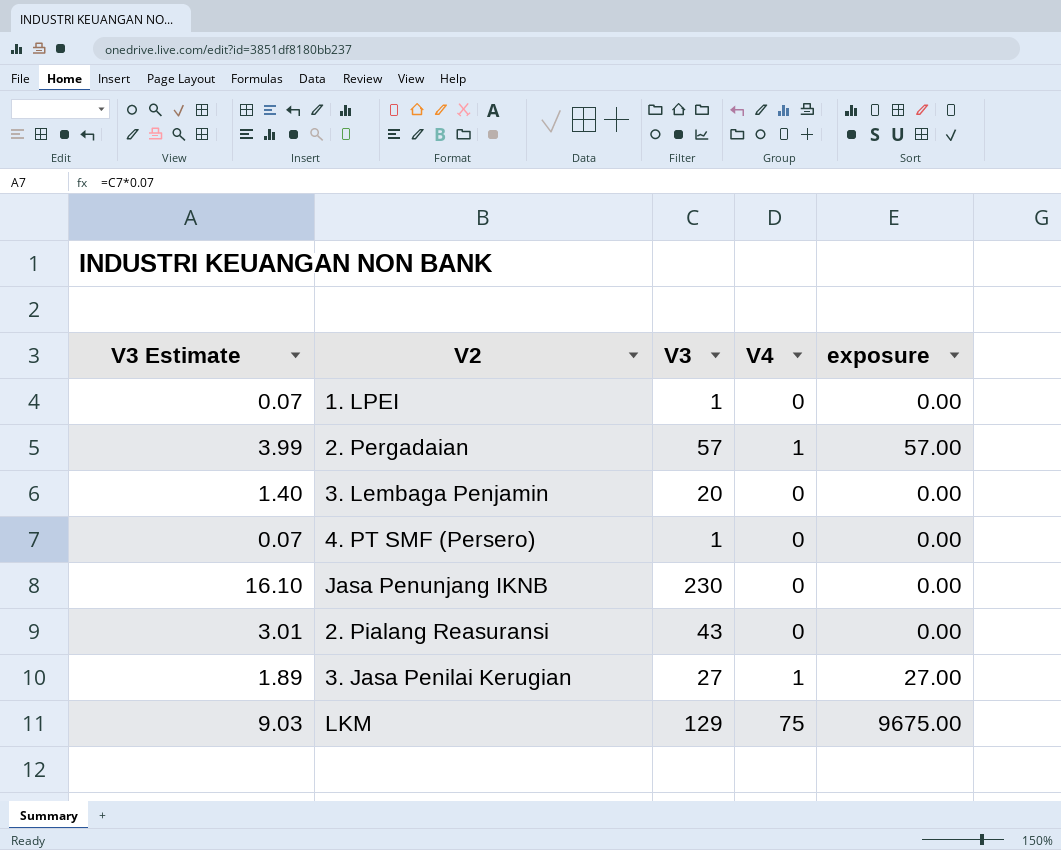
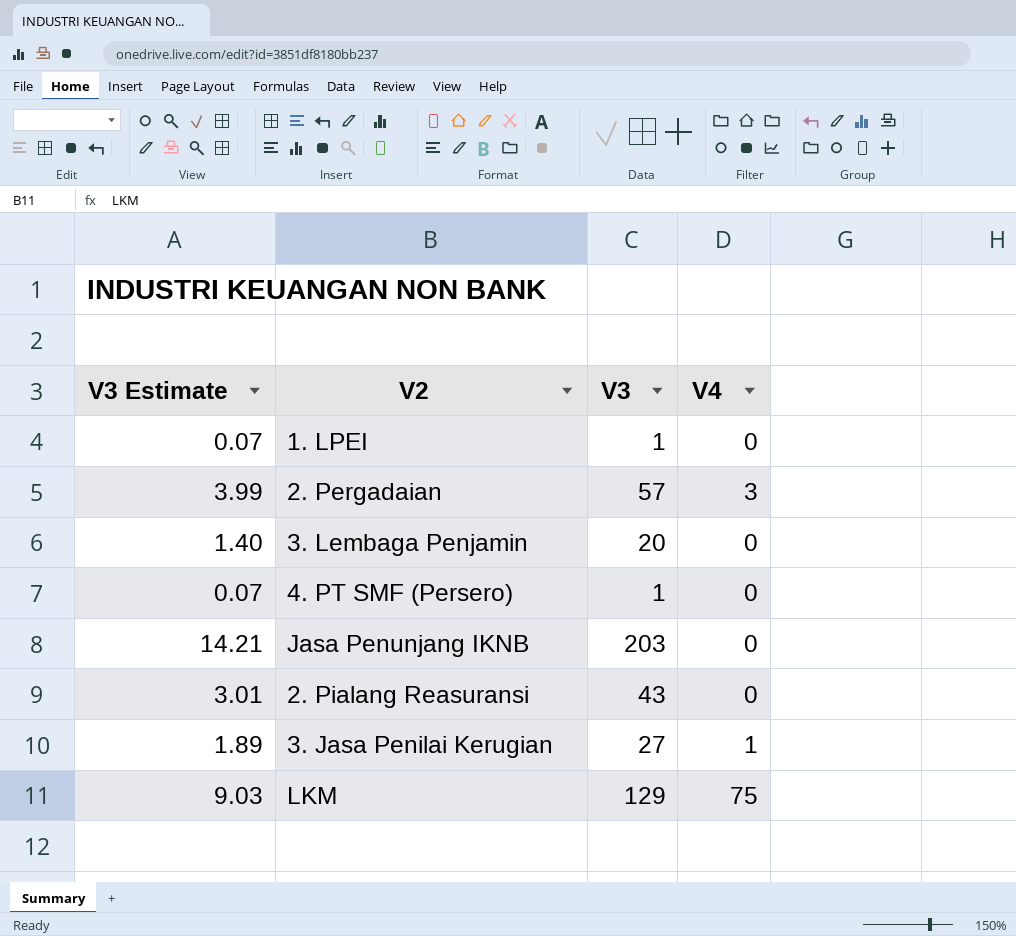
column exposure | formula: [V3] * [V4] -> none
2. Pergadaian | V4: 1 -> 3
Jasa Penunjang IKNB | V3 Estimate: 16.10 -> 14.21
Jasa Penunjang IKNB | V3: 230 -> 203

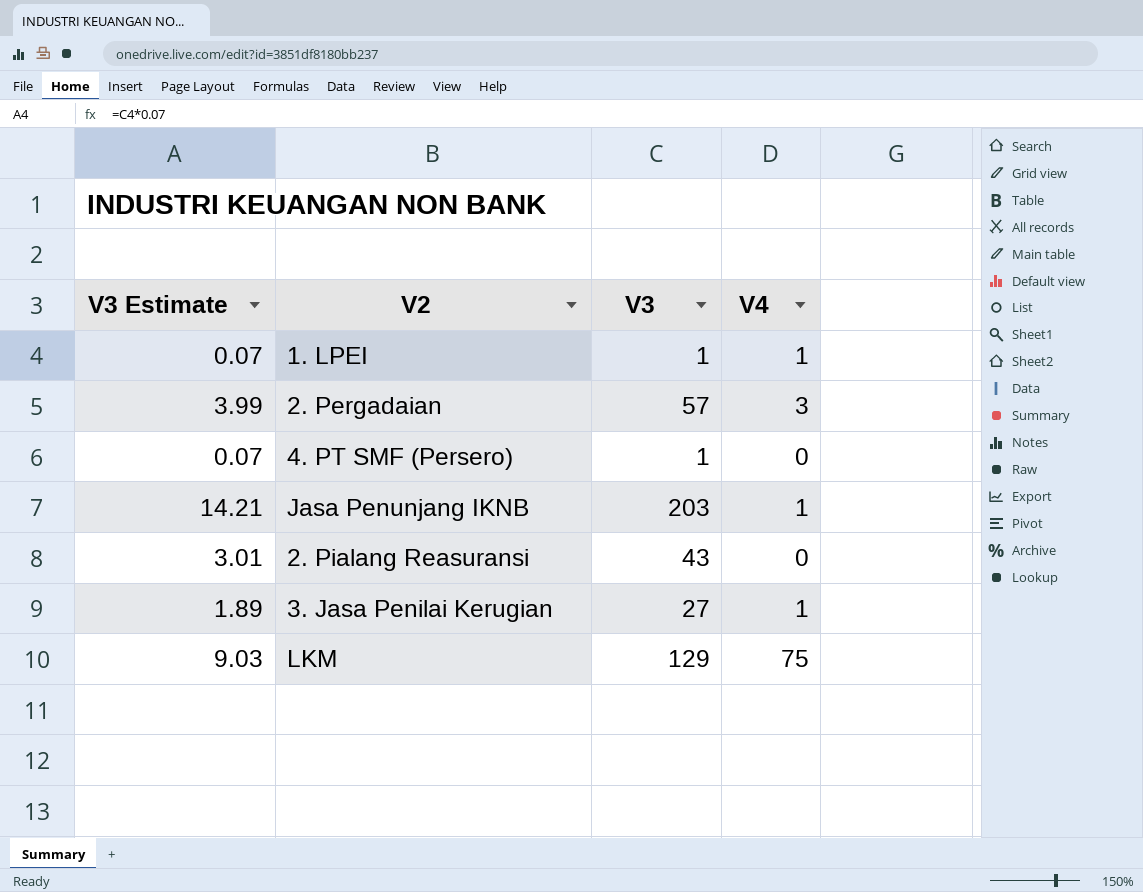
row 3. Lembaga Penjamin: 1.40 | 20 | 0 -> none
1. LPEI | V4: 0 -> 1
Jasa Penunjang IKNB | V4: 0 -> 1

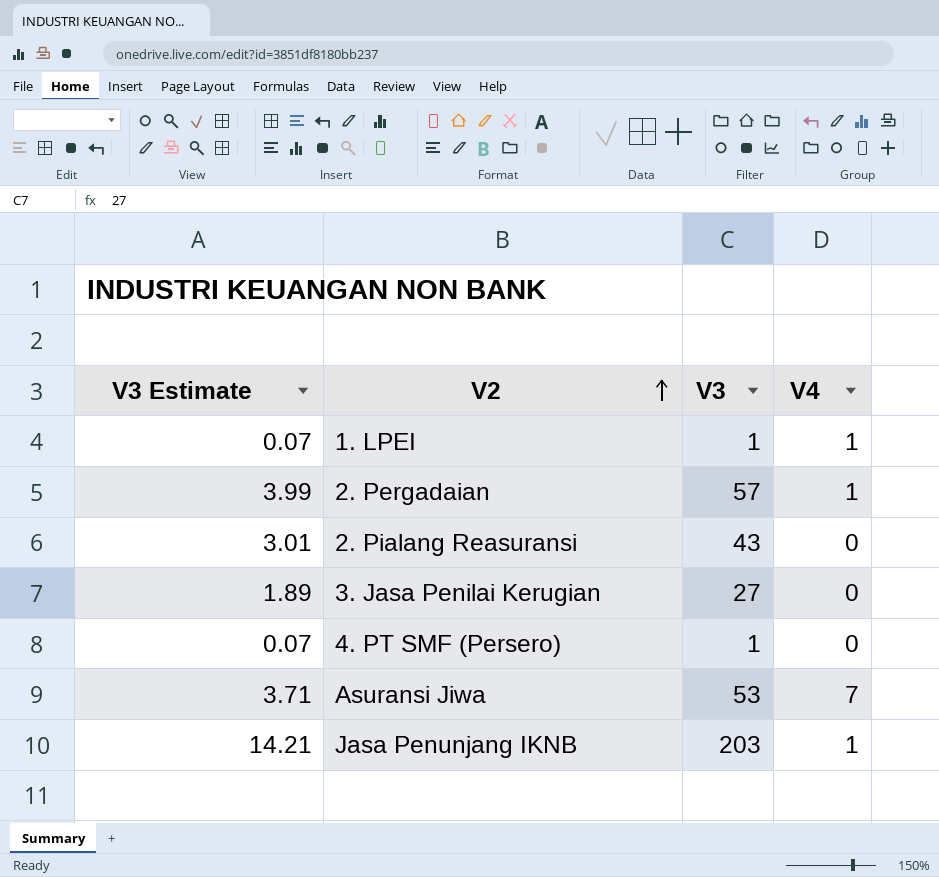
row order: none -> V2 ascending
row LKM: 9.03 | 129 | 75 -> none
2. Pergadaian | V4: 3 -> 1
3. Jasa Penilai Kerugian | V4: 1 -> 0
row Asuransi Jiwa: none -> 3.71 | 53 | 7

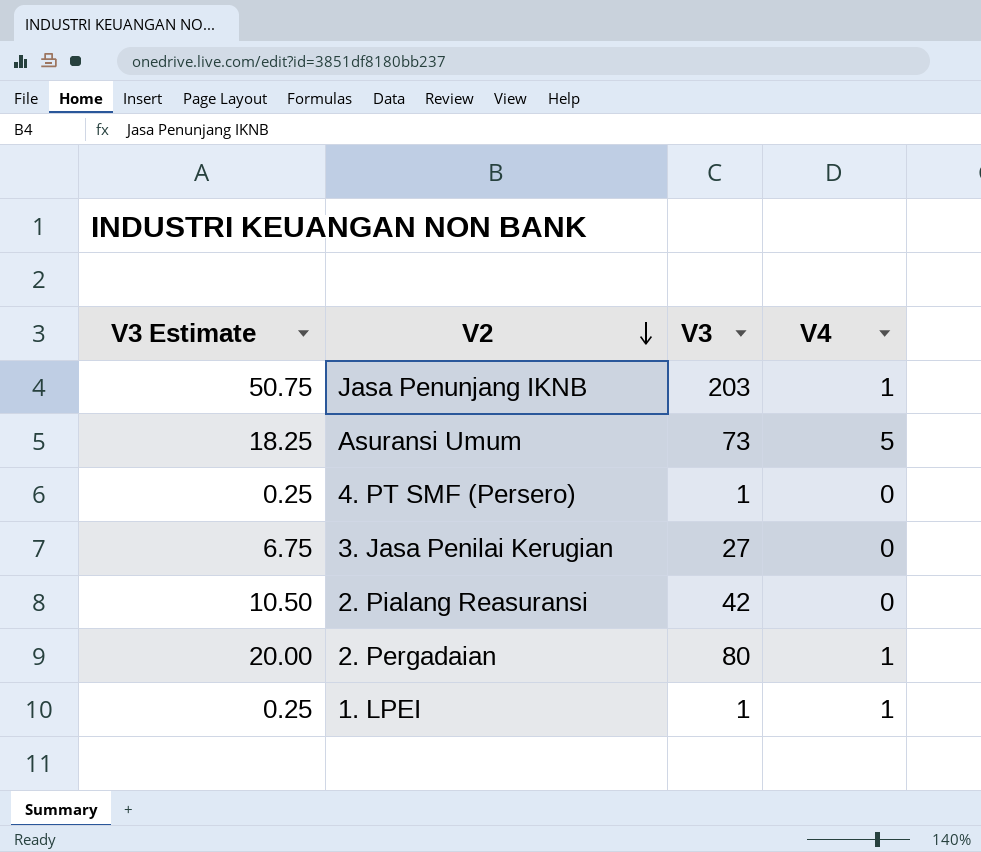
row order: V2 ascending -> V2 descending
column V3 Estimate | formula: [V3] * 0.07 -> [V3] * 0.25
row Asuransi Jiwa: 3.71 | 53 | 7 -> none
row Asuransi Umum: none -> 18.25 | 73 | 5
2. Pialang Reasuransi | V3: 43 -> 42
2. Pergadaian | V3: 57 -> 80

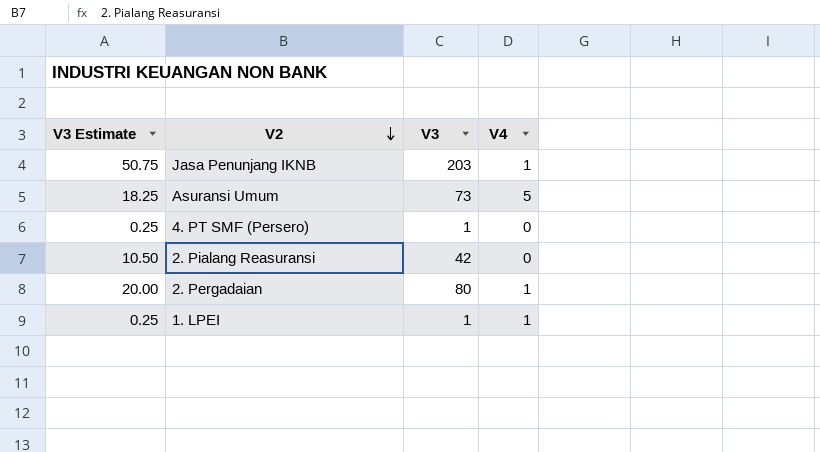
row 3. Jasa Penilai Kerugian: 6.75 | 27 | 0 -> none

